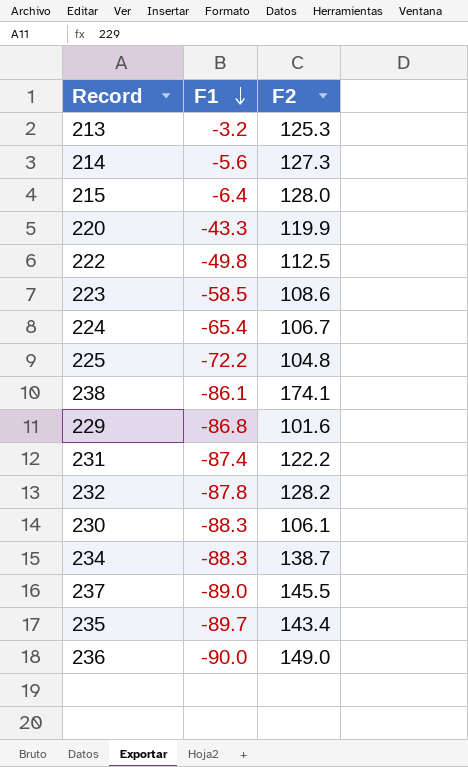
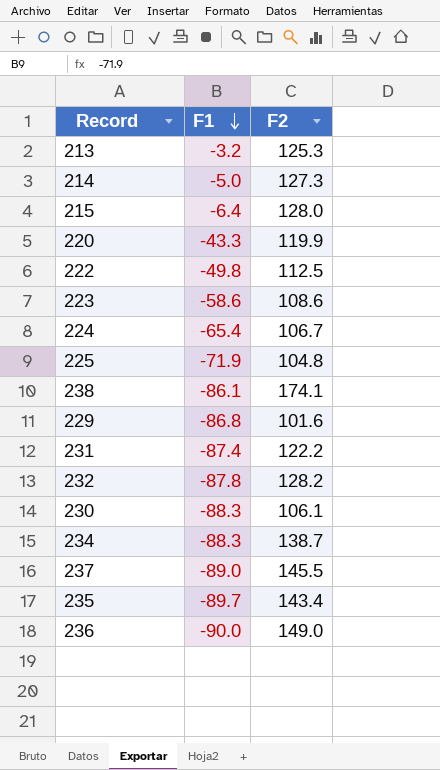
214 | F1: -5.6 -> -5.0
223 | F1: -58.5 -> -58.6
225 | F1: -72.2 -> -71.9

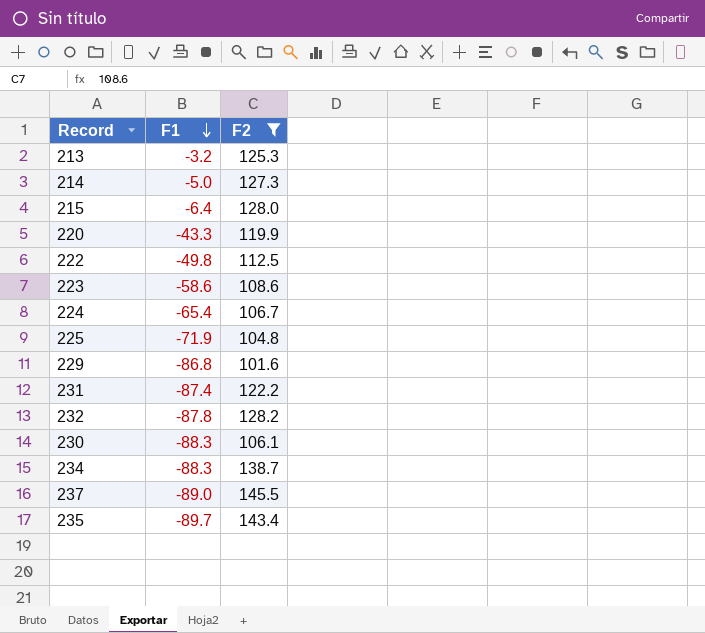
filter: none -> F2 <= 145.5

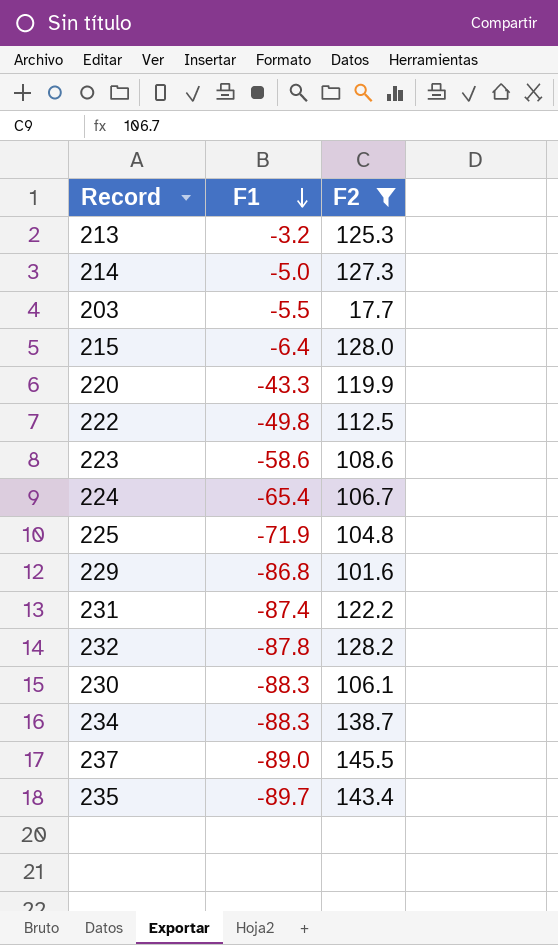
row 203: none -> -5.5 | 17.7

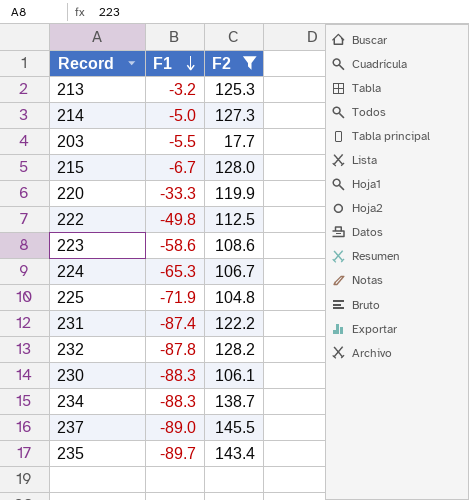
row 229: -86.8 | 101.6 -> none
215 | F1: -6.4 -> -6.7
220 | F1: -43.3 -> -33.3
224 | F1: -65.4 -> -65.3

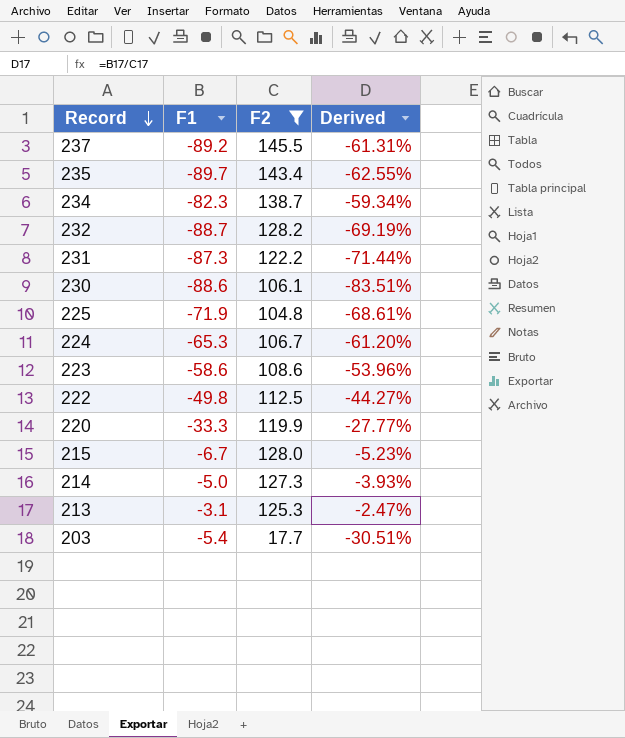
row order: F1 descending -> Record descending
column Derived | formula: none -> [F1] / [F2]
237 | F1: -89.0 -> -89.2
234 | F1: -88.3 -> -82.3
232 | F1: -87.8 -> -88.7
231 | F1: -87.4 -> -87.3
230 | F1: -88.3 -> -88.6
213 | F1: -3.2 -> -3.1
203 | F1: -5.5 -> -5.4

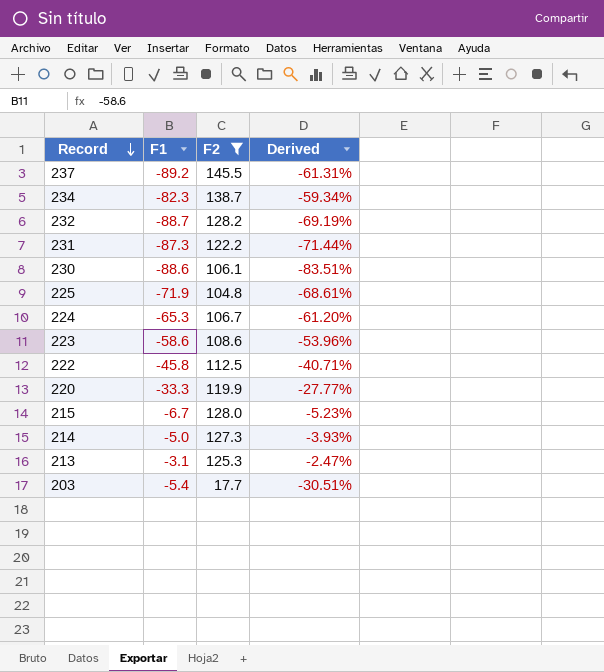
row 235: -89.7 | 143.4 | -62.55% -> none
222 | F1: -49.8 -> -45.8
222 | Derived: -44.27% -> -40.71%

